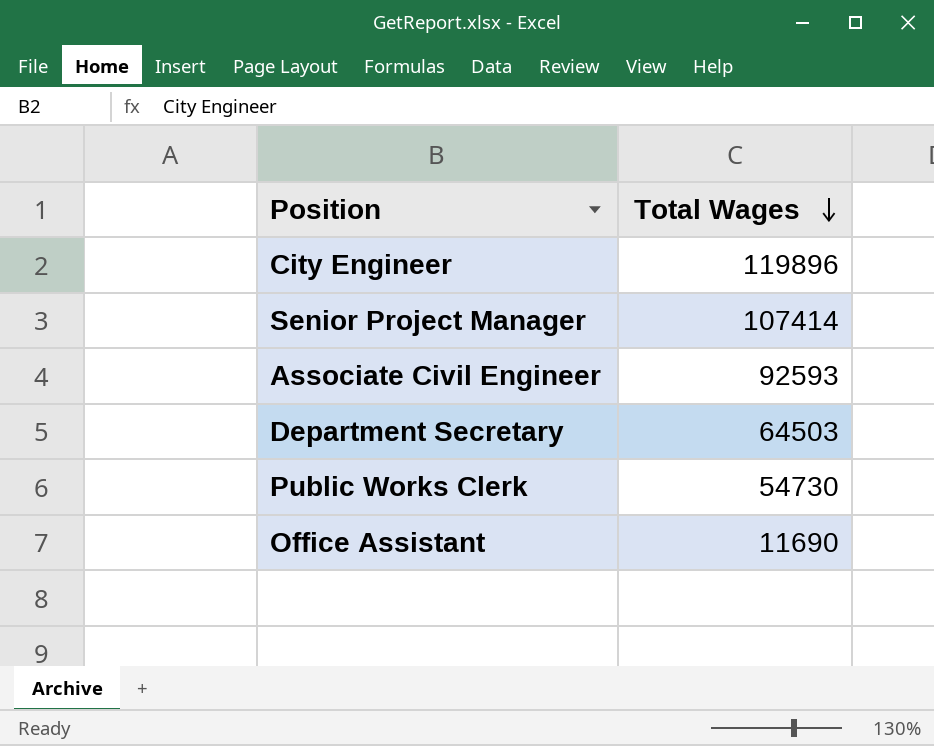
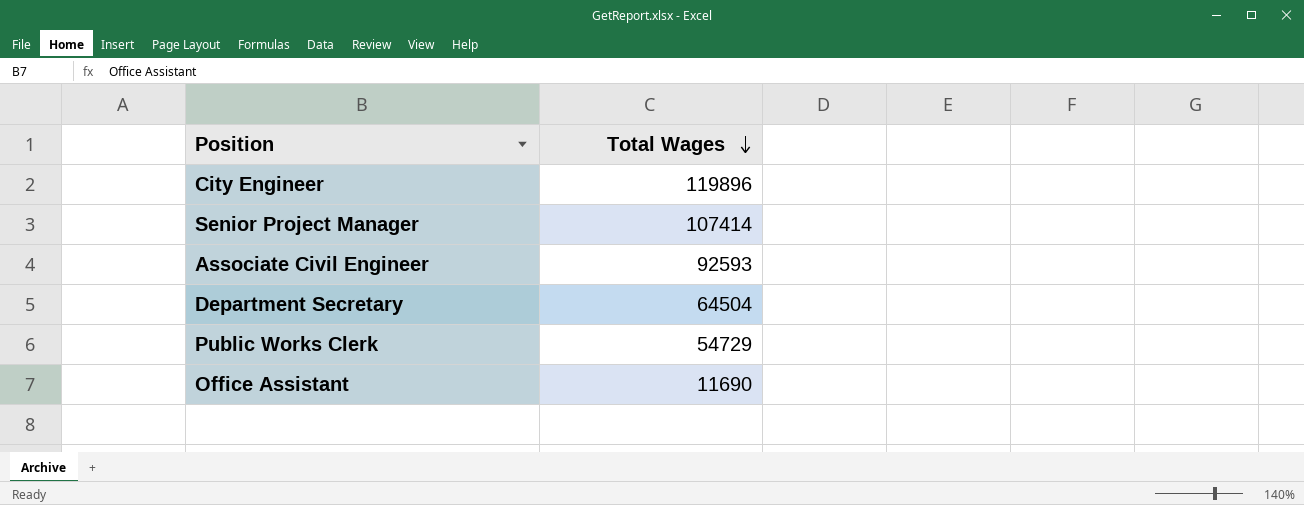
Department Secretary | Total Wages: 64503 -> 64504
Public Works Clerk | Total Wages: 54730 -> 54729

